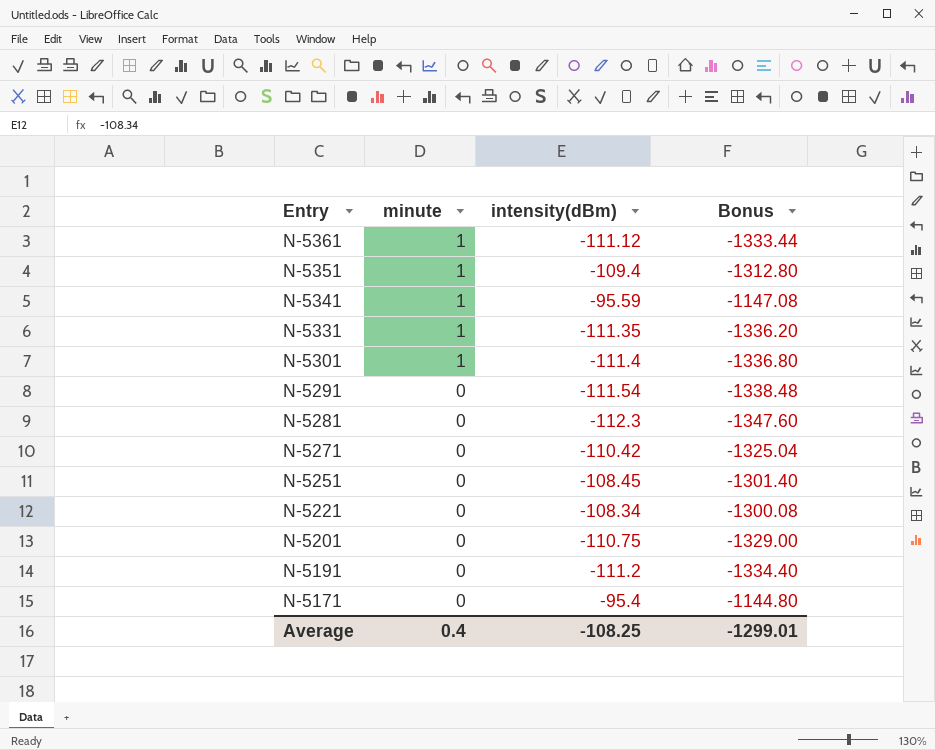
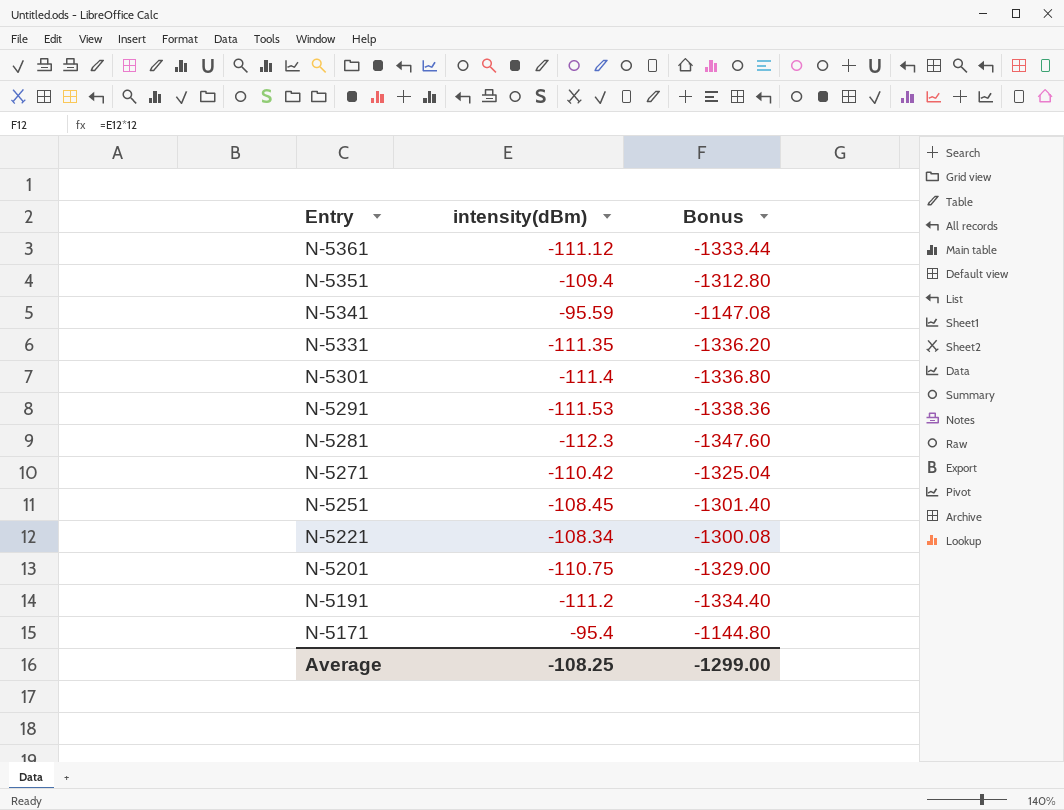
column minute | position: 2 -> none
N-5291 | intensity(dBm): -111.54 -> -111.53
N-5291 | Bonus: -1338.48 -> -1338.36
Average | Bonus: -1299.01 -> -1299.00

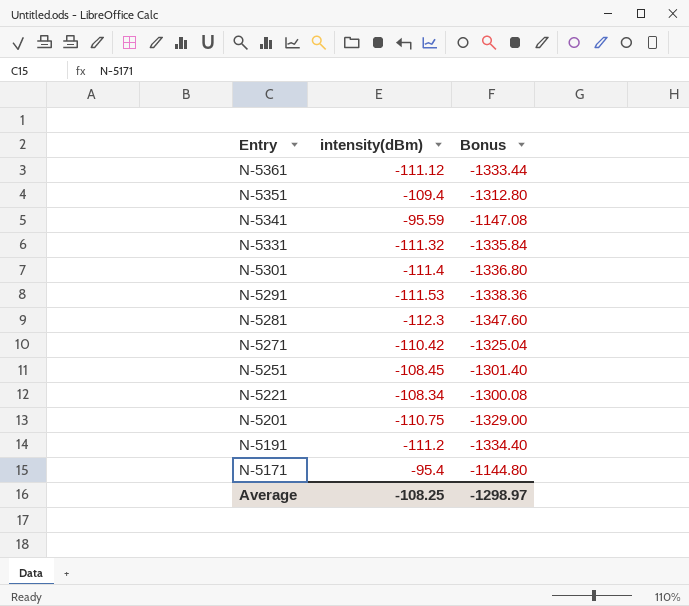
N-5331 | intensity(dBm): -111.35 -> -111.32
N-5331 | Bonus: -1336.20 -> -1335.84
Average | Bonus: -1299.00 -> -1298.97

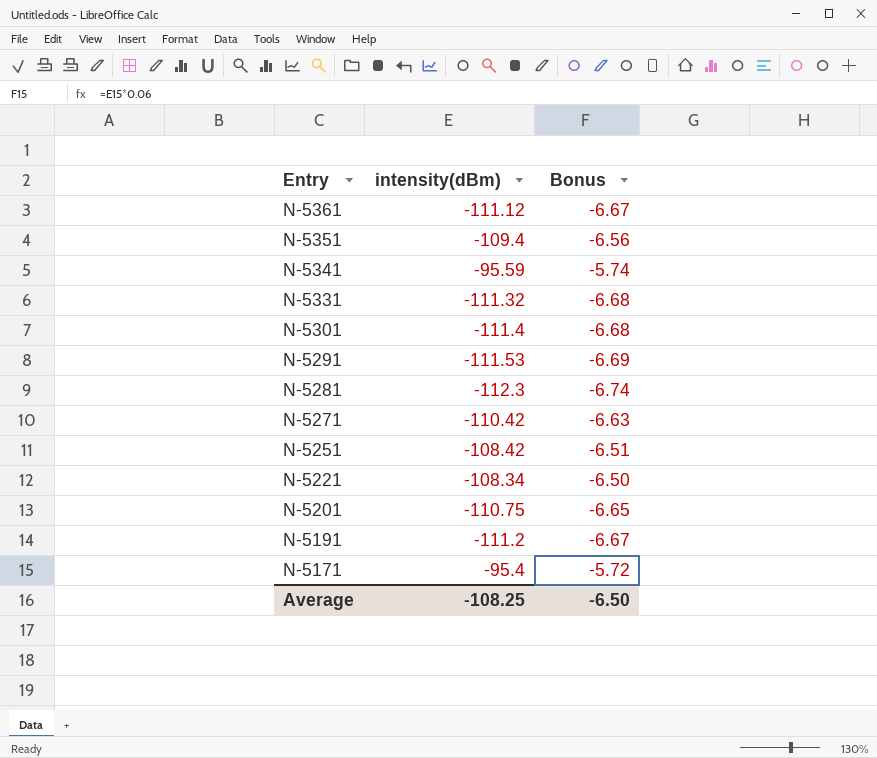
column Bonus | formula: [intensity(dBm)] * 12 -> [intensity(dBm)] * 0.06
N-5251 | intensity(dBm): -108.45 -> -108.42
Average | Bonus: -1298.97 -> -6.50

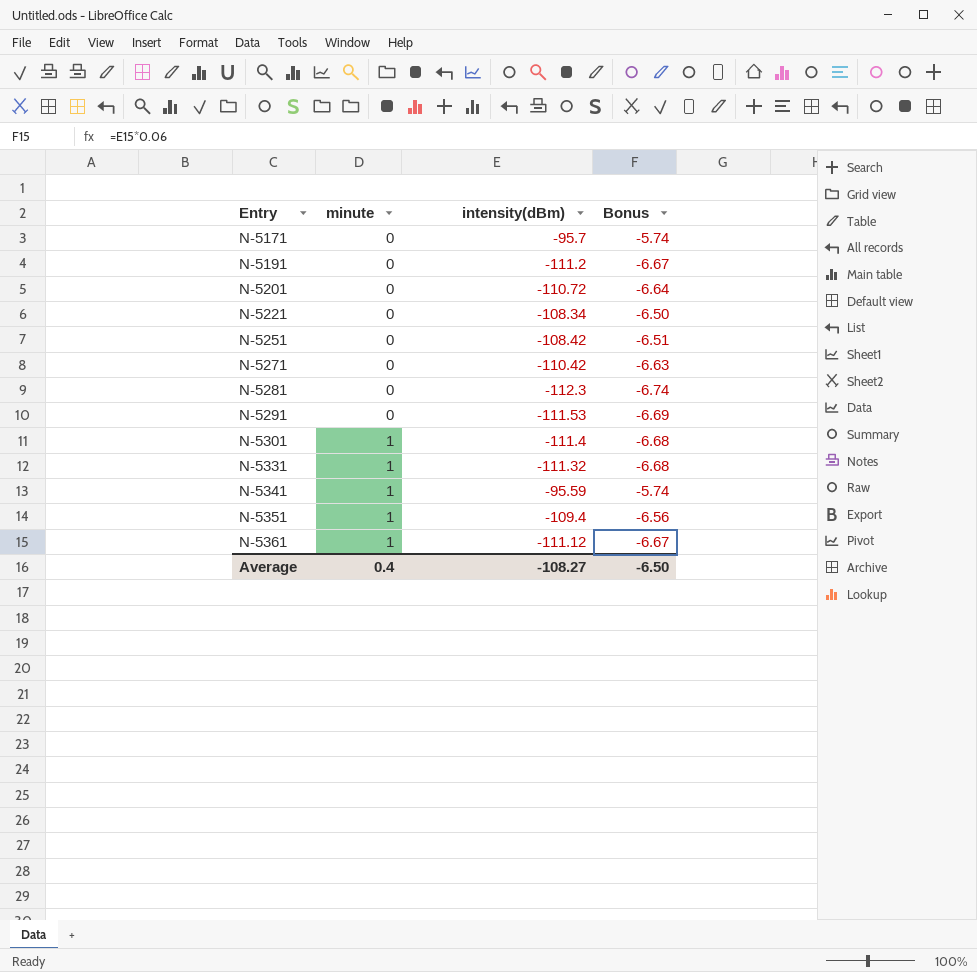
row order: Entry descending -> Entry ascending
column minute | position: none -> 2
N-5171 | intensity(dBm): -95.4 -> -95.7
N-5171 | Bonus: -5.72 -> -5.74
N-5201 | intensity(dBm): -110.75 -> -110.72
N-5201 | Bonus: -6.65 -> -6.64
Average | intensity(dBm): -108.25 -> -108.27

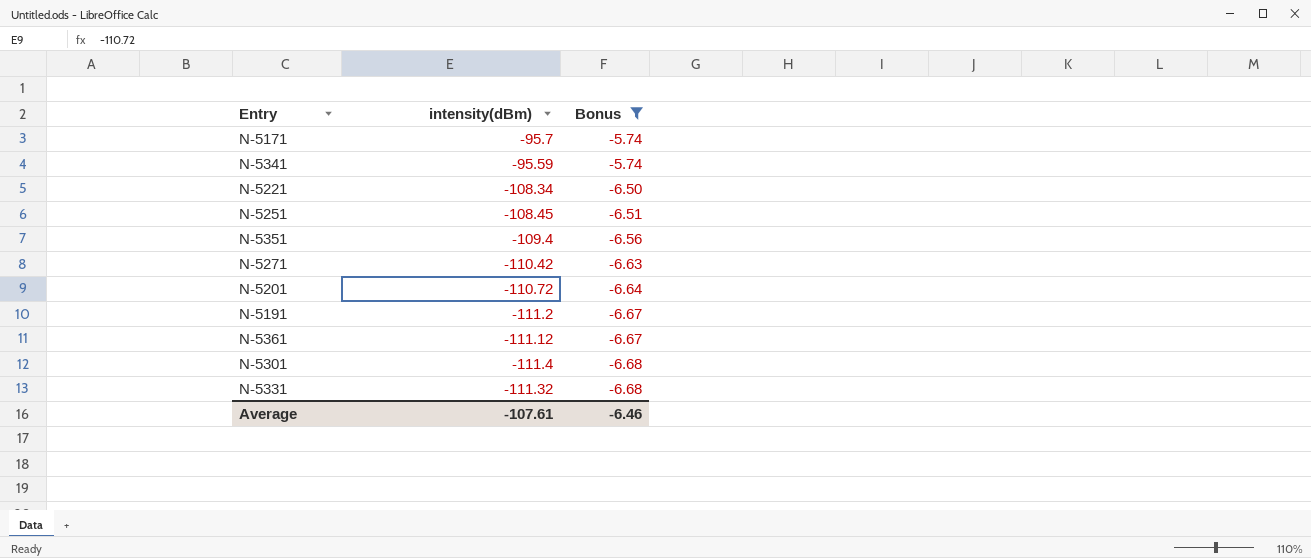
filter: none -> Bonus >= -6.68
row order: Entry ascending -> Bonus descending
column minute | position: 2 -> none
N-5251 | intensity(dBm): -108.42 -> -108.45
Average | intensity(dBm): -108.27 -> -107.61
Average | Bonus: -6.50 -> -6.46

